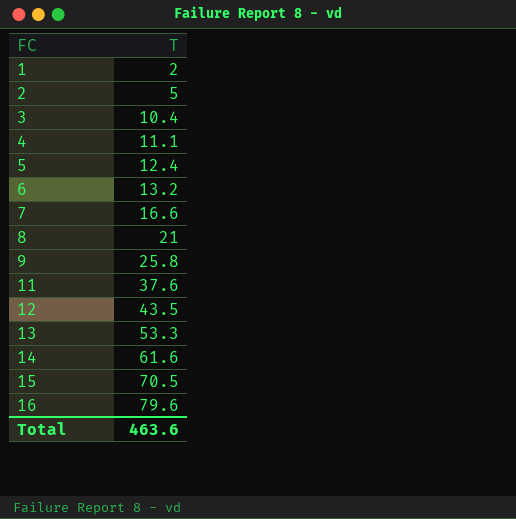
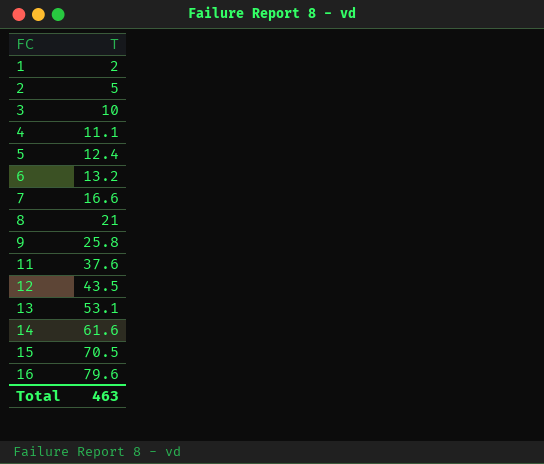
3 | T: 10.4 -> 10
13 | T: 53.3 -> 53.1
Total | T: 463.6 -> 463

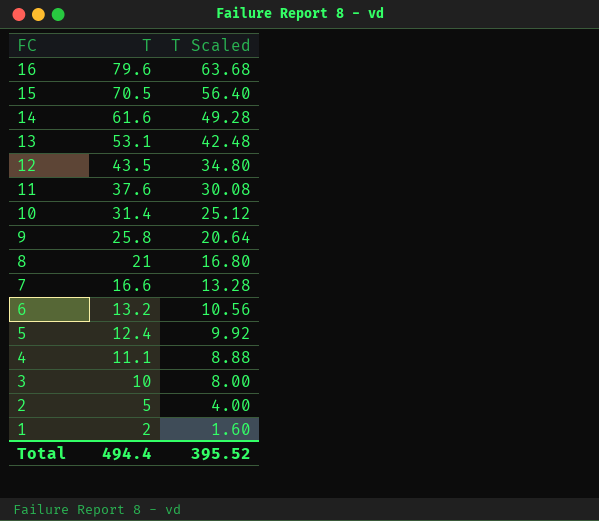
row order: FC ascending -> FC descending
column T Scaled | formula: none -> [T] * 0.8
row 10: none -> 31.4 | 25.12
Total | T: 463 -> 494.4

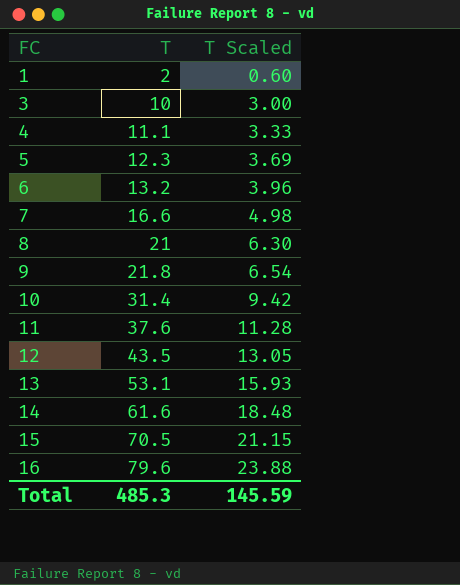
row order: FC descending -> FC ascending
column T Scaled | formula: [T] * 0.8 -> [T] * 0.3
row 2: 5 | 4.00 -> none
5 | T: 12.4 -> 12.3
9 | T: 25.8 -> 21.8
Total | T: 494.4 -> 485.3
Total | T Scaled: 395.52 -> 145.59

